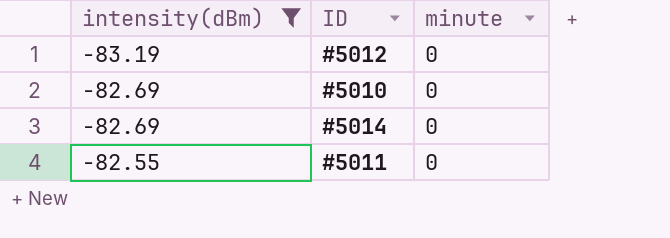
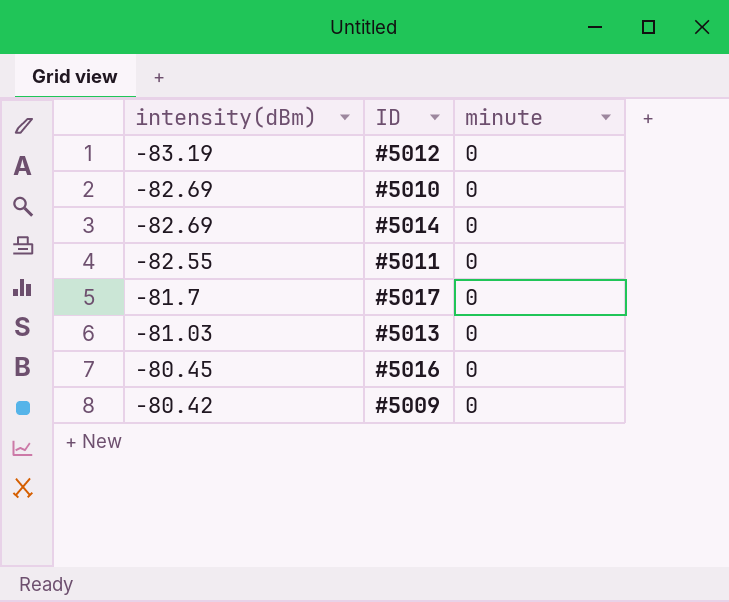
filter: intensity(dBm) <= -82.55 -> none

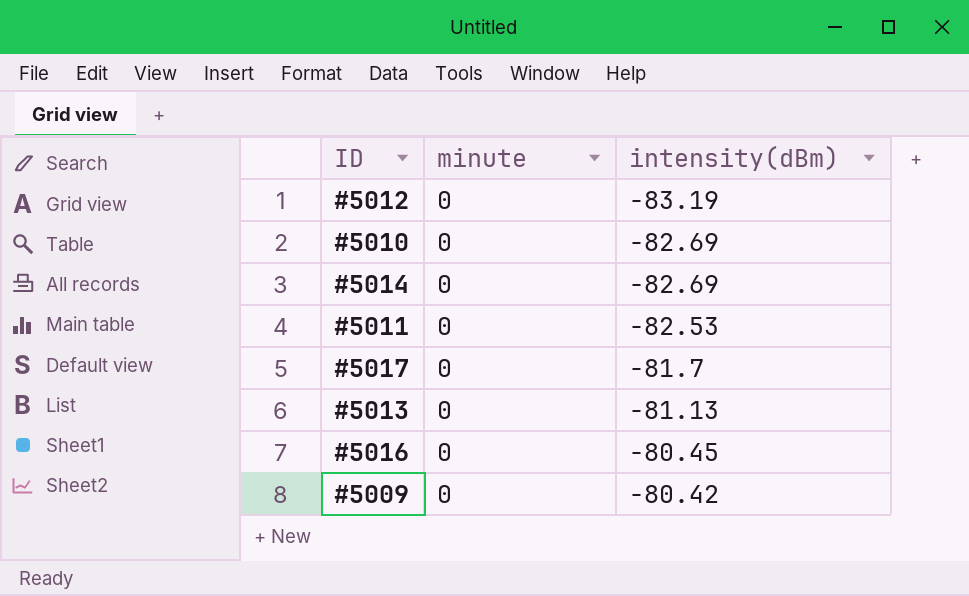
column intensity(dBm) | position: 1 -> 3
#5011 | intensity(dBm): -82.55 -> -82.53
#5013 | intensity(dBm): -81.03 -> -81.13

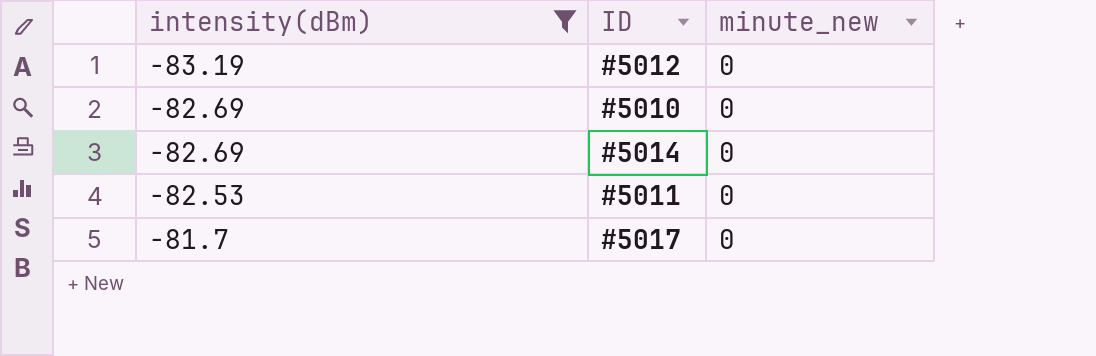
filter: none -> intensity(dBm) <= -81.7
column intensity(dBm) | position: 3 -> 1
column name: minute -> minute_new

